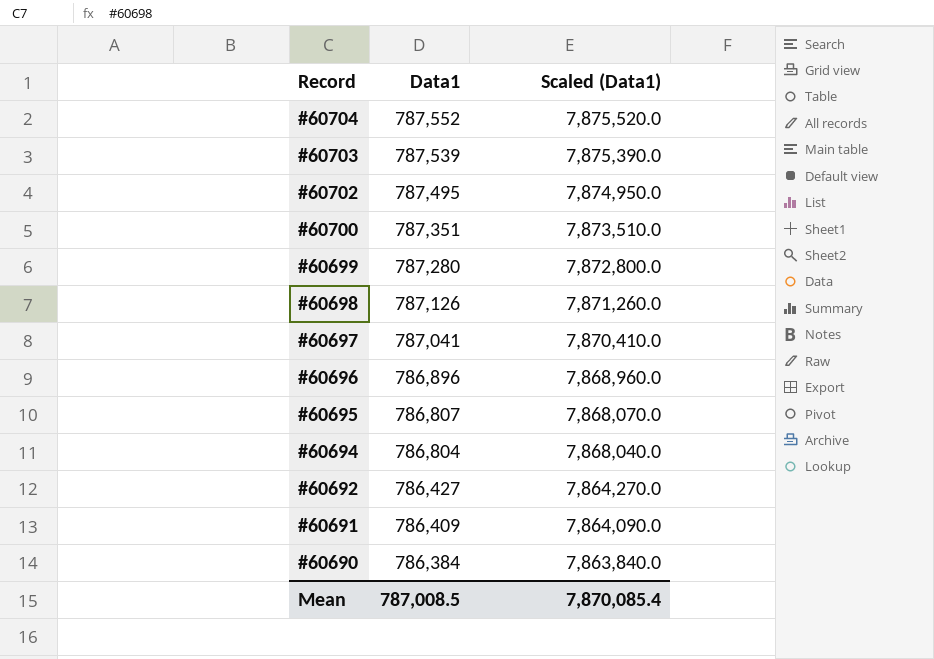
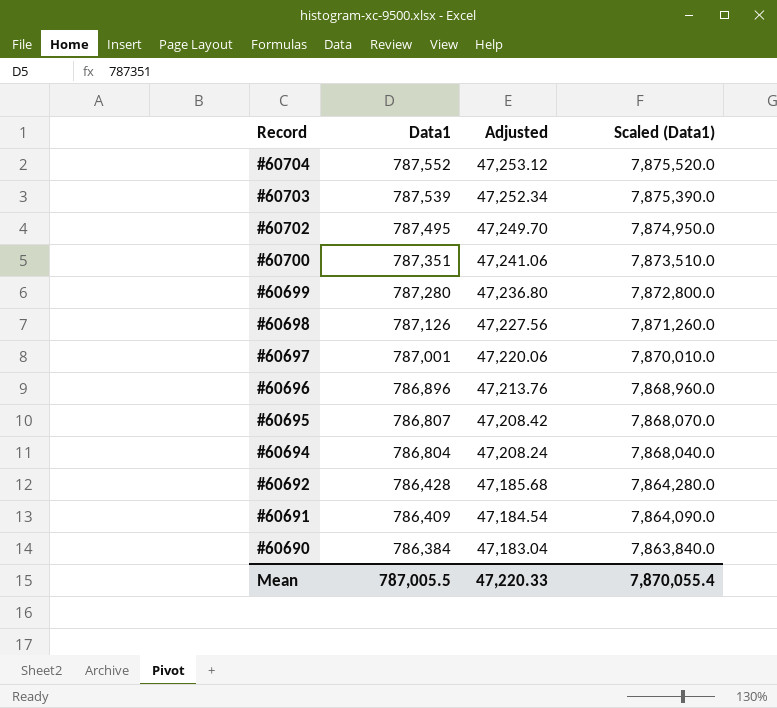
column Adjusted | formula: none -> [Data1] * 0.06
#60697 | Data1: 787,041 -> 787,001
#60697 | Scaled (Data1): 7,870,410.0 -> 7,870,010.0
#60692 | Data1: 786,427 -> 786,428
#60692 | Scaled (Data1): 7,864,270.0 -> 7,864,280.0
Mean | Data1: 787,008.5 -> 787,005.5
Mean | Scaled (Data1): 7,870,085.4 -> 7,870,055.4

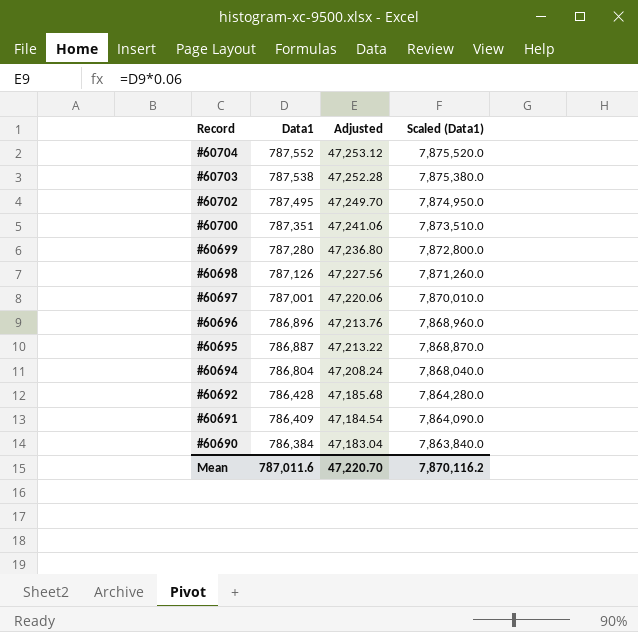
#60703 | Data1: 787,539 -> 787,538
#60703 | Adjusted: 47,252.34 -> 47,252.28
#60703 | Scaled (Data1): 7,875,390.0 -> 7,875,380.0
#60695 | Data1: 786,807 -> 786,887
#60695 | Adjusted: 47,208.42 -> 47,213.22
#60695 | Scaled (Data1): 7,868,070.0 -> 7,868,870.0
Mean | Data1: 787,005.5 -> 787,011.6
Mean | Adjusted: 47,220.33 -> 47,220.70
Mean | Scaled (Data1): 7,870,055.4 -> 7,870,116.2

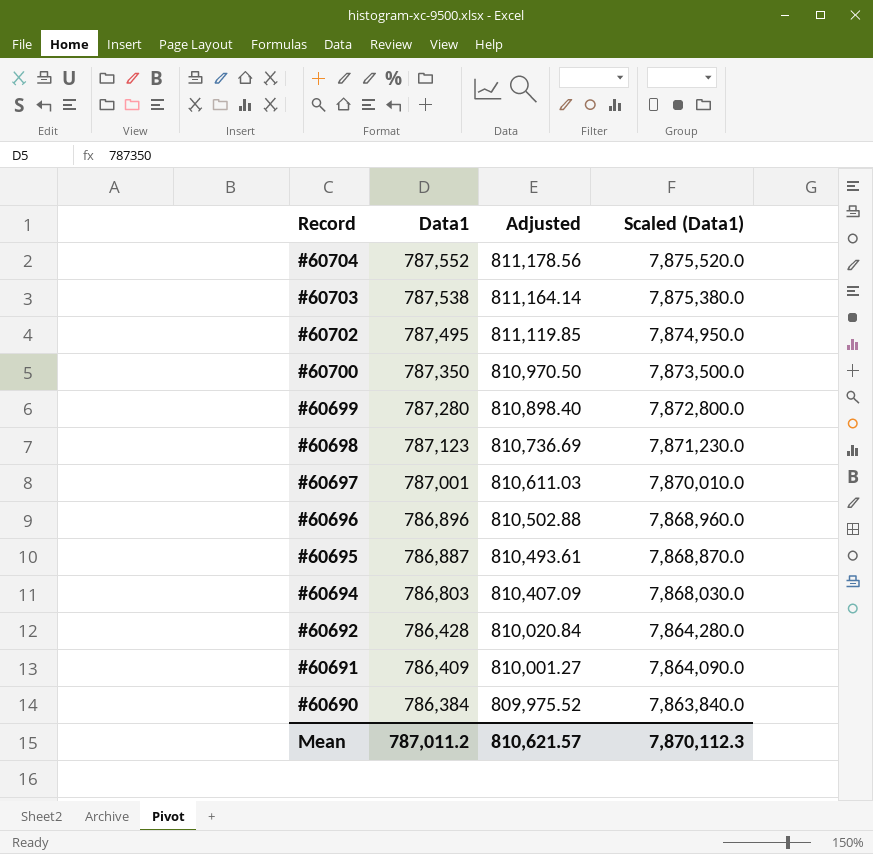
column Adjusted | formula: [Data1] * 0.06 -> [Data1] * 1.03
#60700 | Data1: 787,351 -> 787,350
#60700 | Scaled (Data1): 7,873,510.0 -> 7,873,500.0
#60698 | Data1: 787,126 -> 787,123
#60698 | Scaled (Data1): 7,871,260.0 -> 7,871,230.0
#60694 | Data1: 786,804 -> 786,803
#60694 | Scaled (Data1): 7,868,040.0 -> 7,868,030.0
Mean | Data1: 787,011.6 -> 787,011.2
Mean | Adjusted: 47,220.70 -> 810,621.57
Mean | Scaled (Data1): 7,870,116.2 -> 7,870,112.3

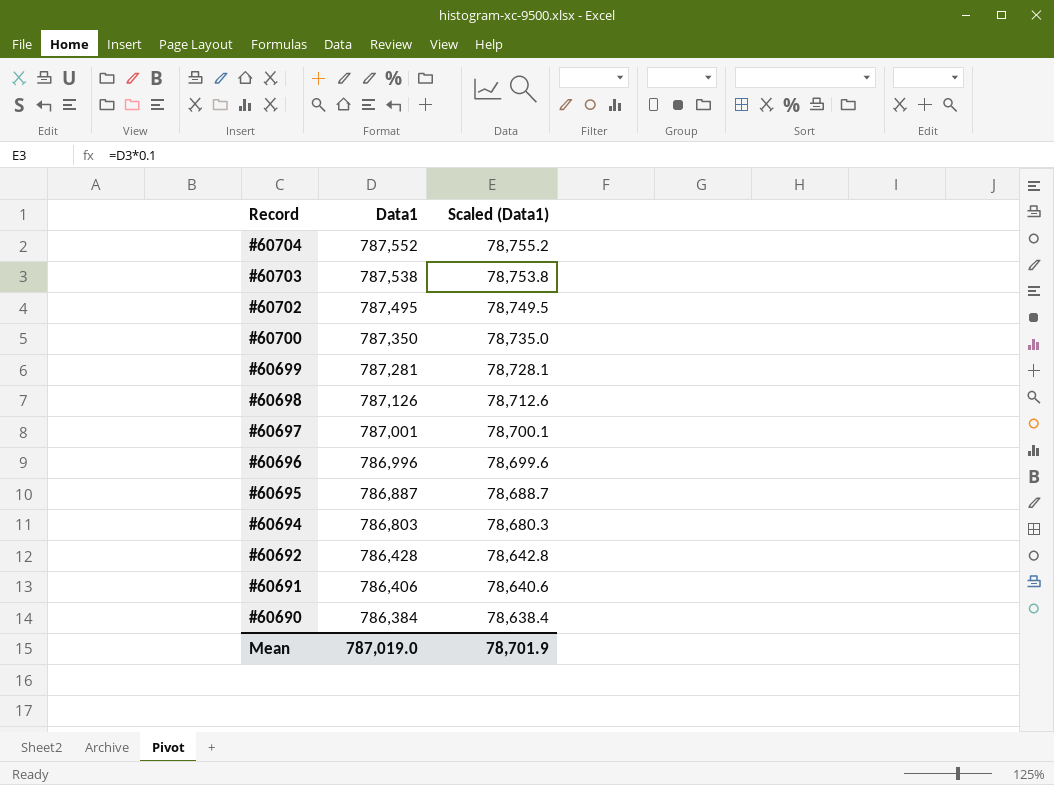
column Adjusted | formula: [Data1] * 1.03 -> none
column Scaled (Data1) | formula: [Data1] * 10 -> [Data1] * 0.1
#60699 | Data1: 787,280 -> 787,281
#60698 | Data1: 787,123 -> 787,126
#60696 | Data1: 786,896 -> 786,996
#60691 | Data1: 786,409 -> 786,406
Mean | Data1: 787,011.2 -> 787,019.0
Mean | Scaled (Data1): 7,870,112.3 -> 78,701.9

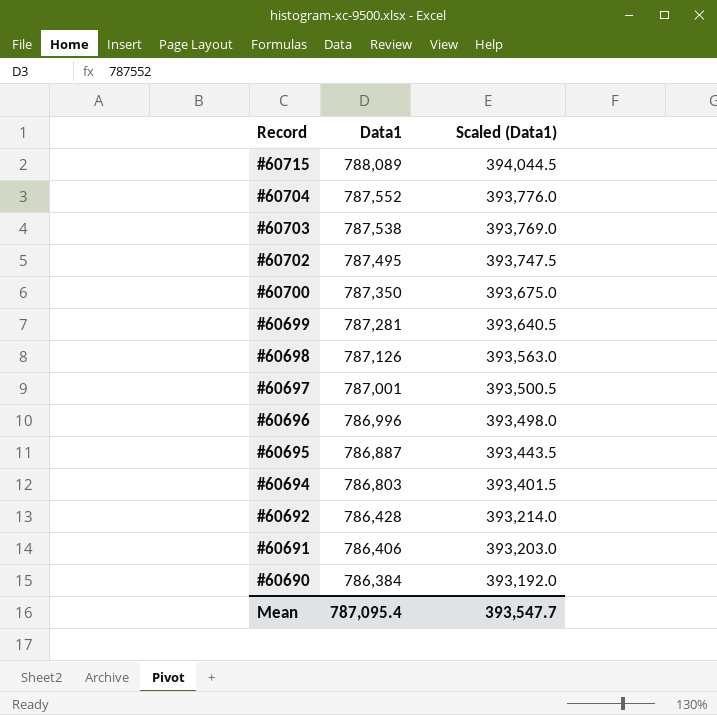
column Scaled (Data1) | formula: [Data1] * 0.1 -> [Data1] * 0.5
row #60715: none -> 788,089 | 394,044.5
Mean | Data1: 787,019.0 -> 787,095.4
Mean | Scaled (Data1): 78,701.9 -> 393,547.7

